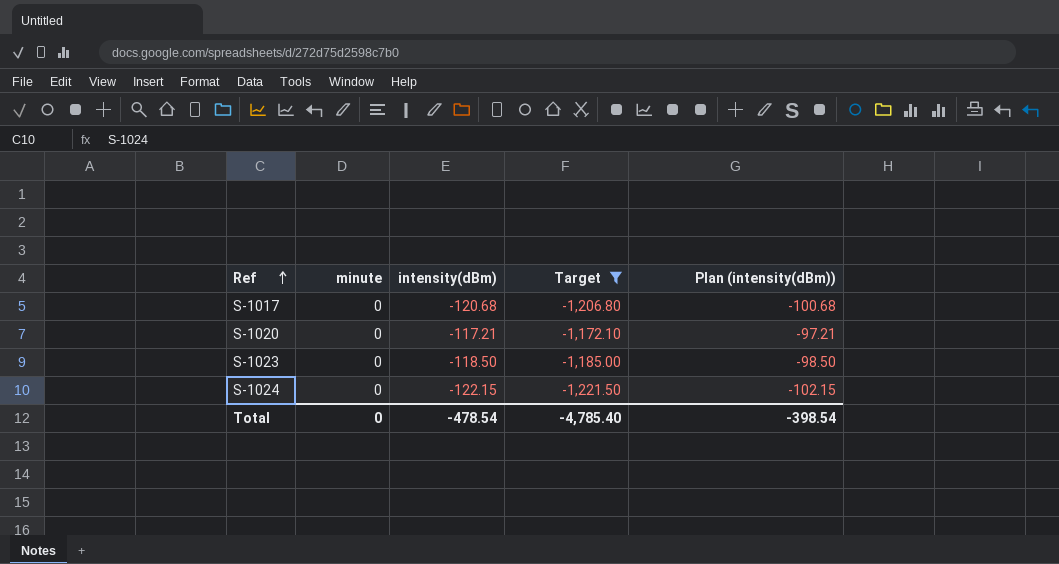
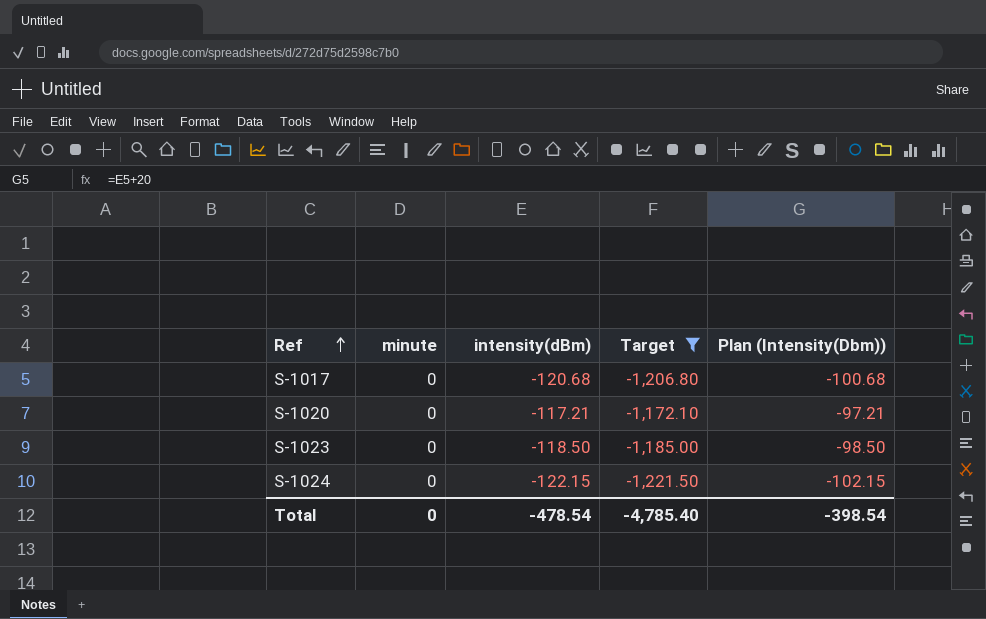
column name: Plan (intensity(dBm)) -> Plan (Intensity(Dbm))

